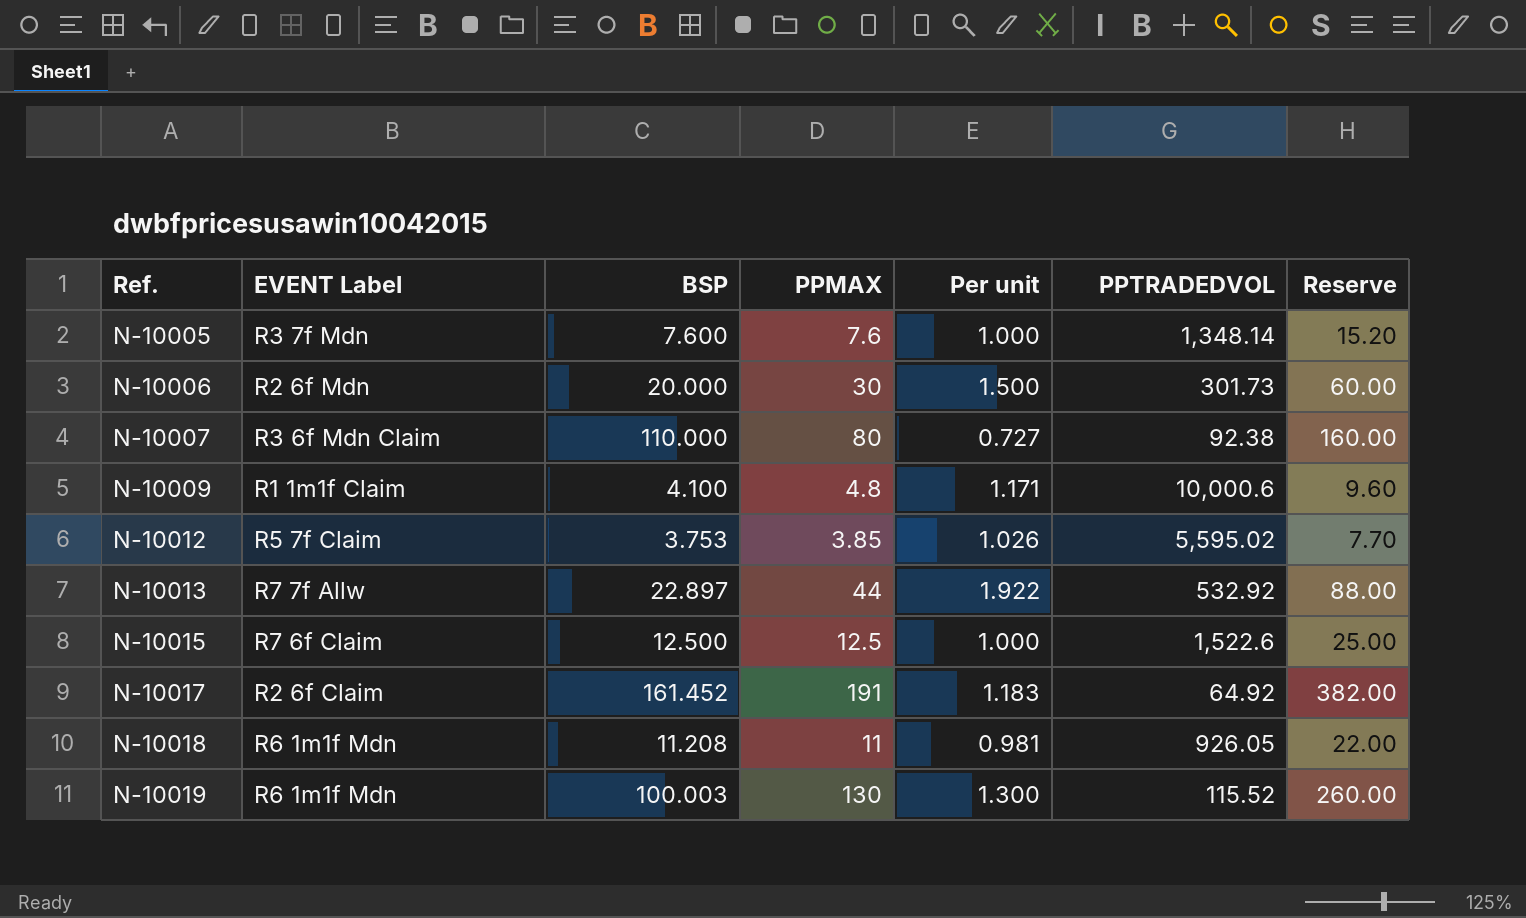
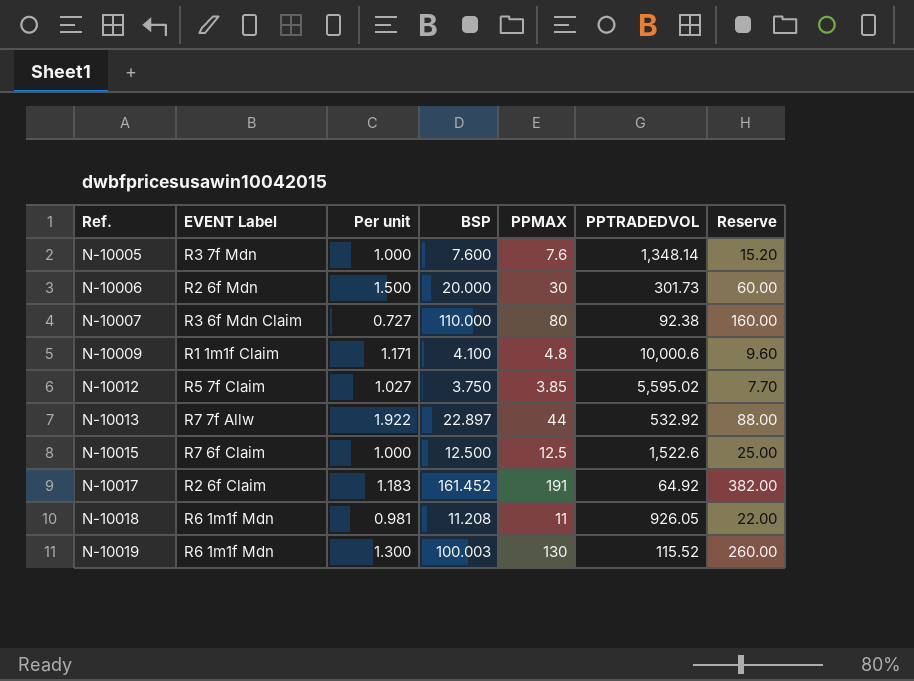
column Per unit | position: 5 -> 3
N-10012 | Per unit: 1.026 -> 1.027
N-10012 | BSP: 3.753 -> 3.750

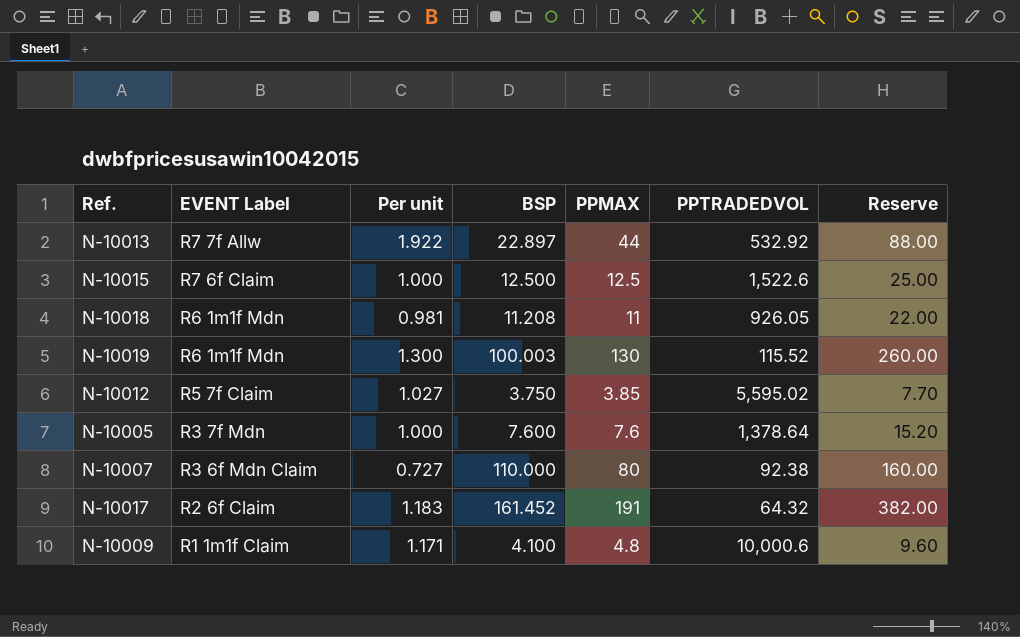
row order: Ref. ascending -> EVENT Label descending
row N-10006: R2 6f Mdn | 1.500 | 20.000 | 30 | 301.73 | 60.00 -> none
N-10005 | PPTRADEDVOL: 1,348.14 -> 1,378.64
N-10017 | PPTRADEDVOL: 64.92 -> 64.32

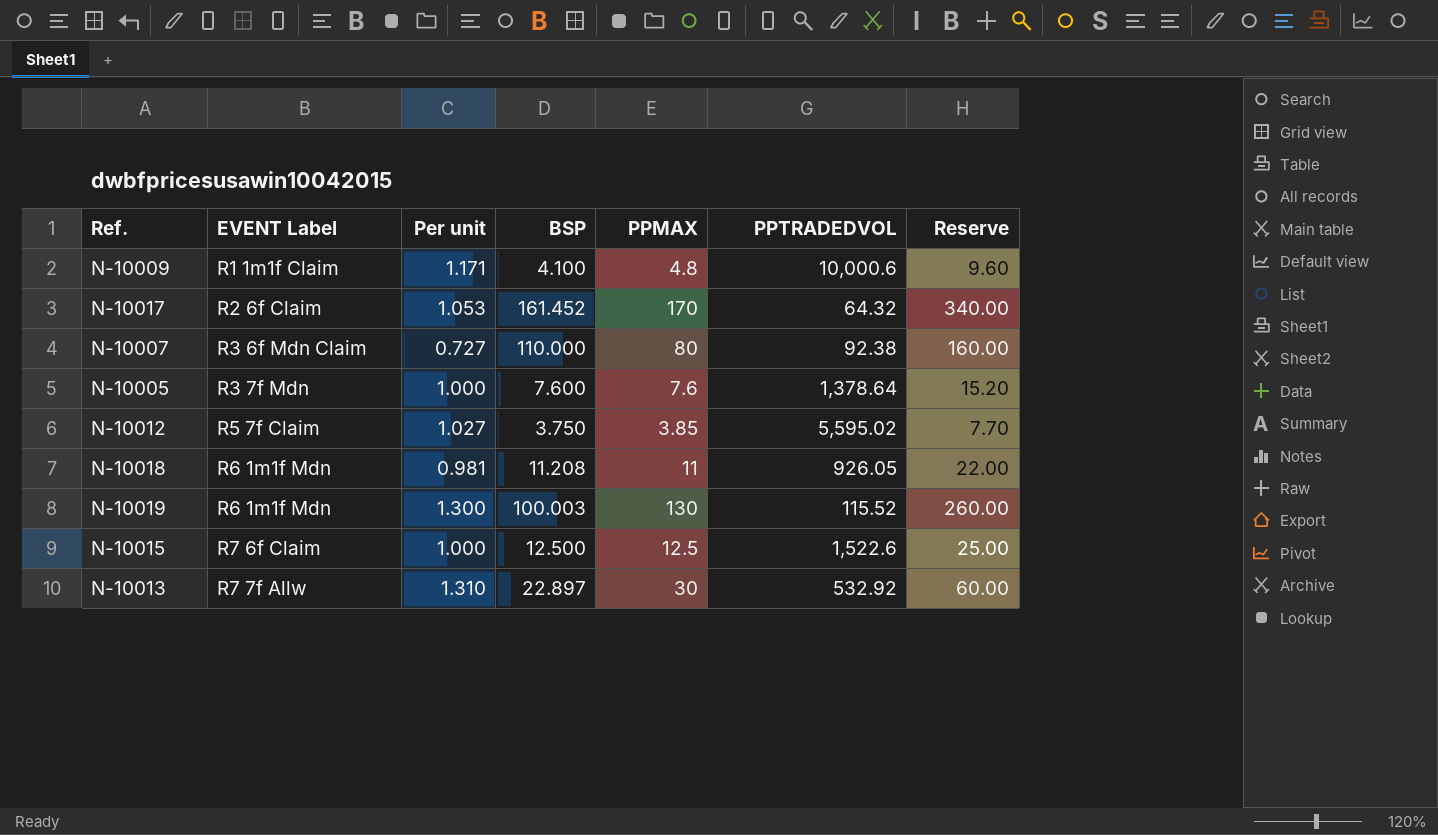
row order: EVENT Label descending -> EVENT Label ascending
N-10017 | Per unit: 1.183 -> 1.053
N-10017 | PPMAX: 191 -> 170
N-10017 | Reserve: 382.00 -> 340.00
N-10013 | Per unit: 1.922 -> 1.310
N-10013 | PPMAX: 44 -> 30
N-10013 | Reserve: 88.00 -> 60.00

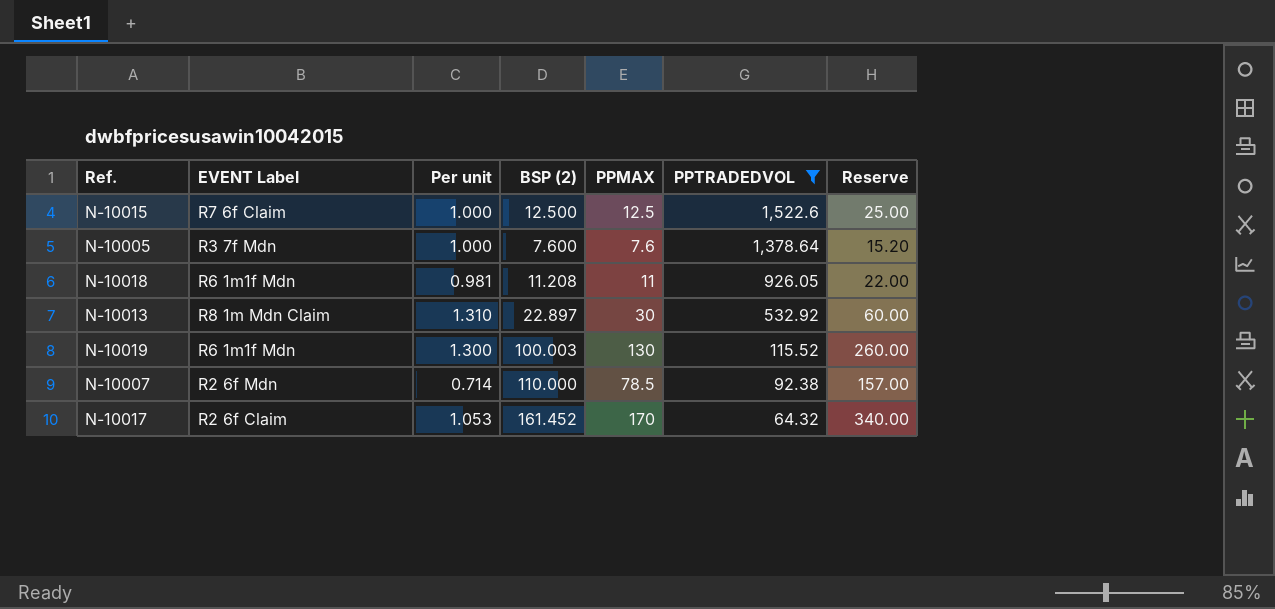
filter: none -> PPTRADEDVOL <= 1,522.6
row order: EVENT Label ascending -> PPTRADEDVOL descending
column name: BSP -> BSP (2)
N-10013 | EVENT Label: R7 7f Allw -> R8 1m Mdn Claim
N-10007 | EVENT Label: R3 6f Mdn Claim -> R2 6f Mdn
N-10007 | Per unit: 0.727 -> 0.714
N-10007 | PPMAX: 80 -> 78.5
N-10007 | Reserve: 160.00 -> 157.00

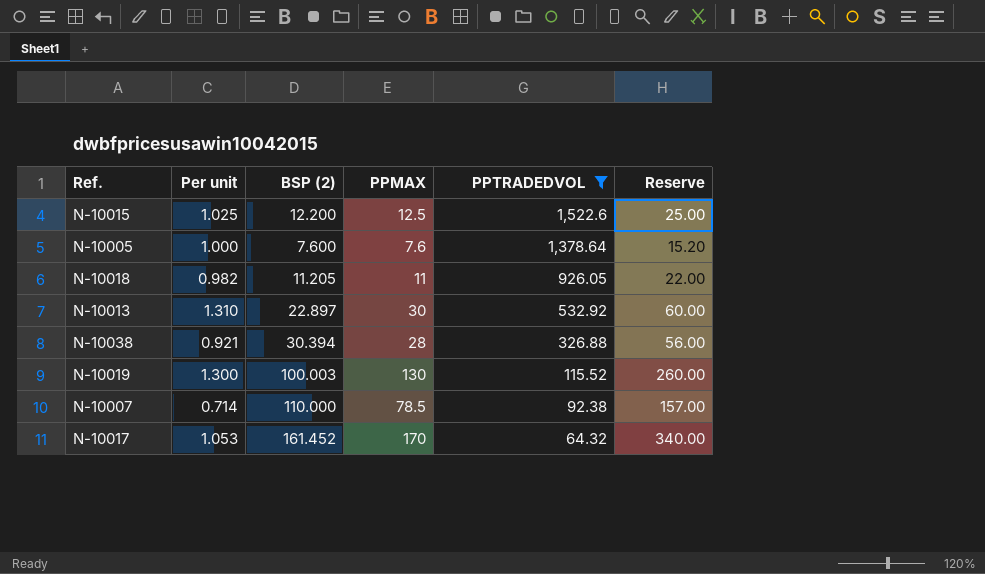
column EVENT Label | position: 2 -> none
N-10015 | Per unit: 1.000 -> 1.025
N-10015 | BSP (2): 12.500 -> 12.200
N-10018 | Per unit: 0.981 -> 0.982
N-10018 | BSP (2): 11.208 -> 11.205
row N-10038: none -> 0.921 | 30.394 | 28 | 326.88 | 56.00

